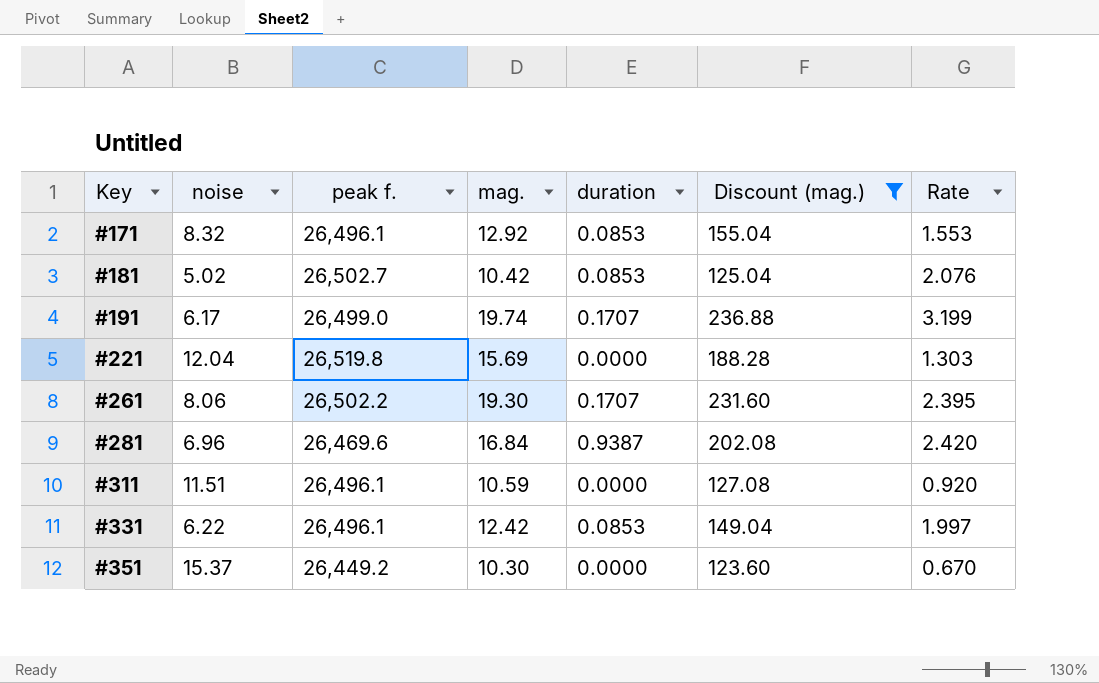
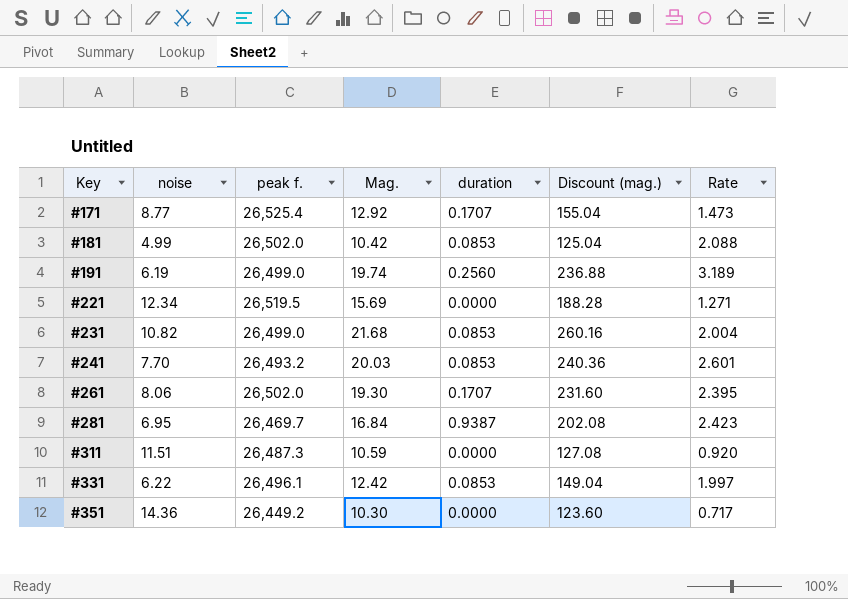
filter: Discount (mag.) <= 236.88 -> none
column name: mag. -> Mag.
#171 | noise: 8.32 -> 8.77
#171 | peak f.: 26,496.1 -> 26,525.4
#171 | duration: 0.0853 -> 0.1707
#171 | Rate: 1.553 -> 1.473
#181 | noise: 5.02 -> 4.99
#181 | peak f.: 26,502.7 -> 26,502.0
#181 | Rate: 2.076 -> 2.088
#191 | noise: 6.17 -> 6.19
#191 | duration: 0.1707 -> 0.2560
#191 | Rate: 3.199 -> 3.189
#221 | noise: 12.04 -> 12.34
#221 | peak f.: 26,519.8 -> 26,519.5
#221 | Rate: 1.303 -> 1.271
#261 | peak f.: 26,502.2 -> 26,502.0
#281 | noise: 6.96 -> 6.95
#281 | peak f.: 26,469.6 -> 26,469.7
#281 | Rate: 2.420 -> 2.423
#311 | peak f.: 26,496.1 -> 26,487.3
#351 | noise: 15.37 -> 14.36
#351 | Rate: 0.670 -> 0.717

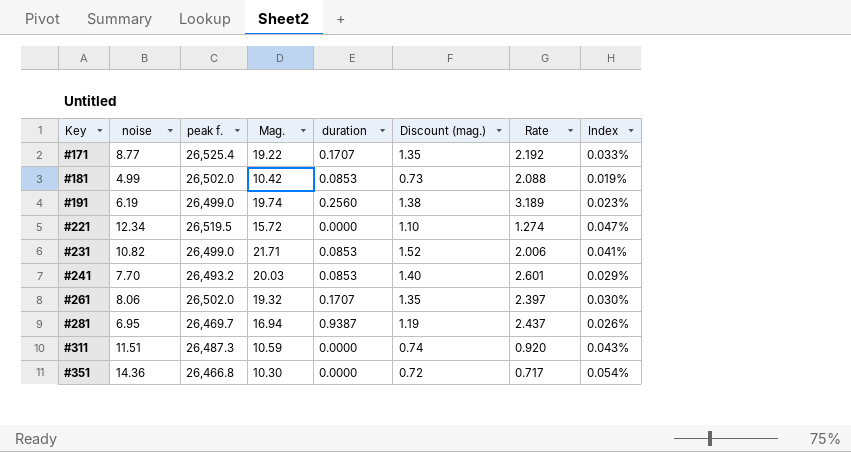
column Discount (mag.) | formula: [Mag.] * 12 -> [Mag.] * 0.07
column Index | formula: none -> [noise] / [peak f.]
row #331: 6.22 | 26,496.1 | 12.42 | 0.0853 | 149.04 | 1.997 -> none
#171 | Mag.: 12.92 -> 19.22
#171 | Rate: 1.473 -> 2.192
#221 | Mag.: 15.69 -> 15.72
#221 | Rate: 1.271 -> 1.274
#231 | Mag.: 21.68 -> 21.71
#231 | Rate: 2.004 -> 2.006
#261 | Mag.: 19.30 -> 19.32
#261 | Rate: 2.395 -> 2.397
#281 | Mag.: 16.84 -> 16.94
#281 | Rate: 2.423 -> 2.437
#351 | peak f.: 26,449.2 -> 26,466.8

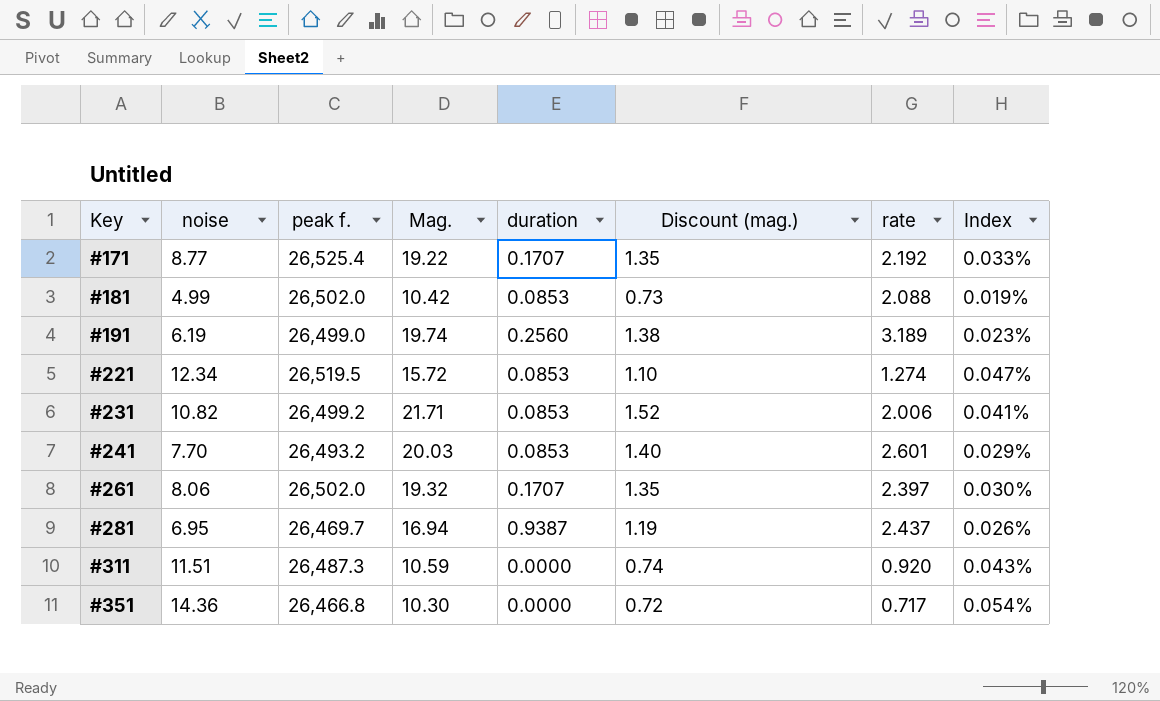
column name: Rate -> rate
#221 | duration: 0.0000 -> 0.0853
#231 | peak f.: 26,499.0 -> 26,499.2

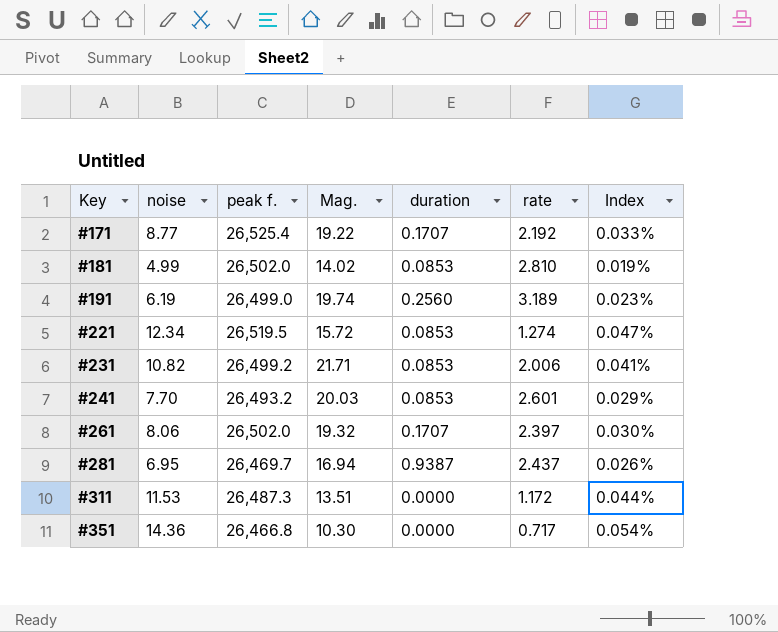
column Discount (mag.) | formula: [Mag.] * 0.07 -> none
#181 | Mag.: 10.42 -> 14.02
#181 | rate: 2.088 -> 2.810
#311 | noise: 11.51 -> 11.53
#311 | Mag.: 10.59 -> 13.51
#311 | rate: 0.920 -> 1.172
#311 | Index: 0.043% -> 0.044%

